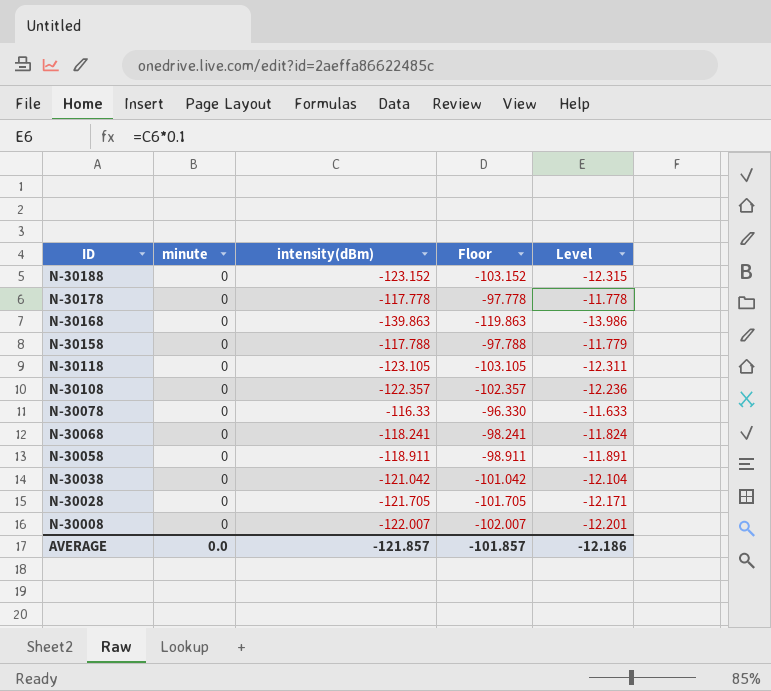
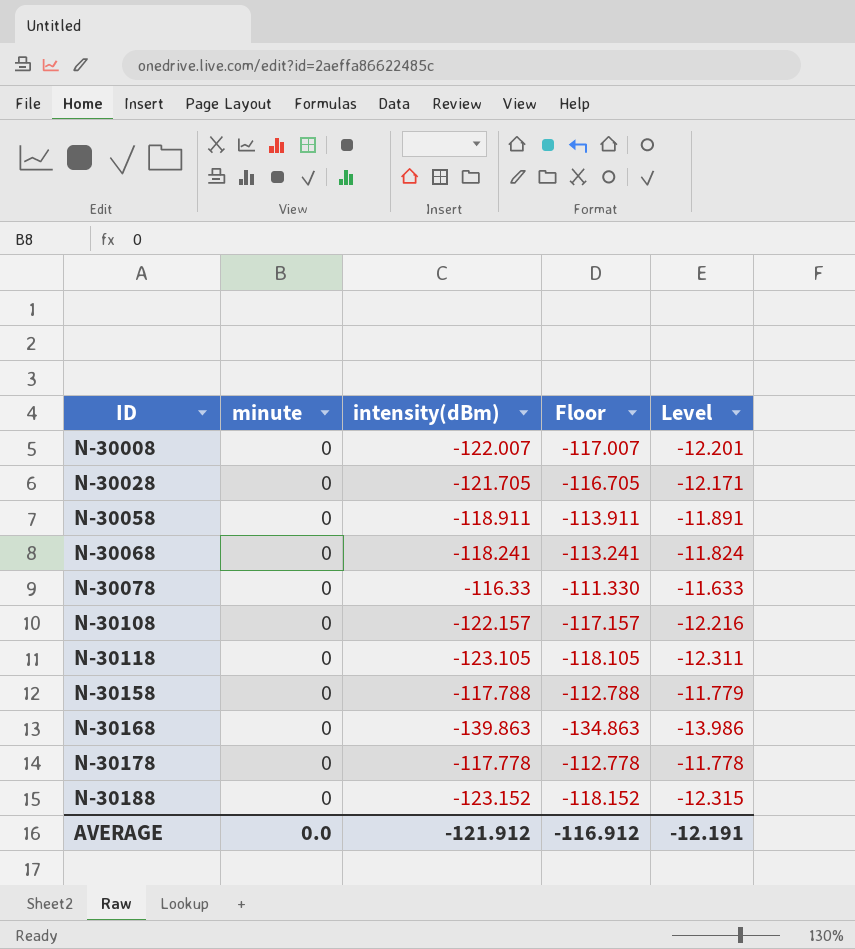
row order: ID descending -> ID ascending
column Floor | formula: [intensity(dBm)] + 20 -> [intensity(dBm)] + 5
row N-30038: 0 | -121.042 | -101.042 | -12.104 -> none
N-30108 | intensity(dBm): -122.357 -> -122.157
N-30108 | Level: -12.236 -> -12.216
AVERAGE | intensity(dBm): -121.857 -> -121.912
AVERAGE | Floor: -101.857 -> -116.912
AVERAGE | Level: -12.186 -> -12.191

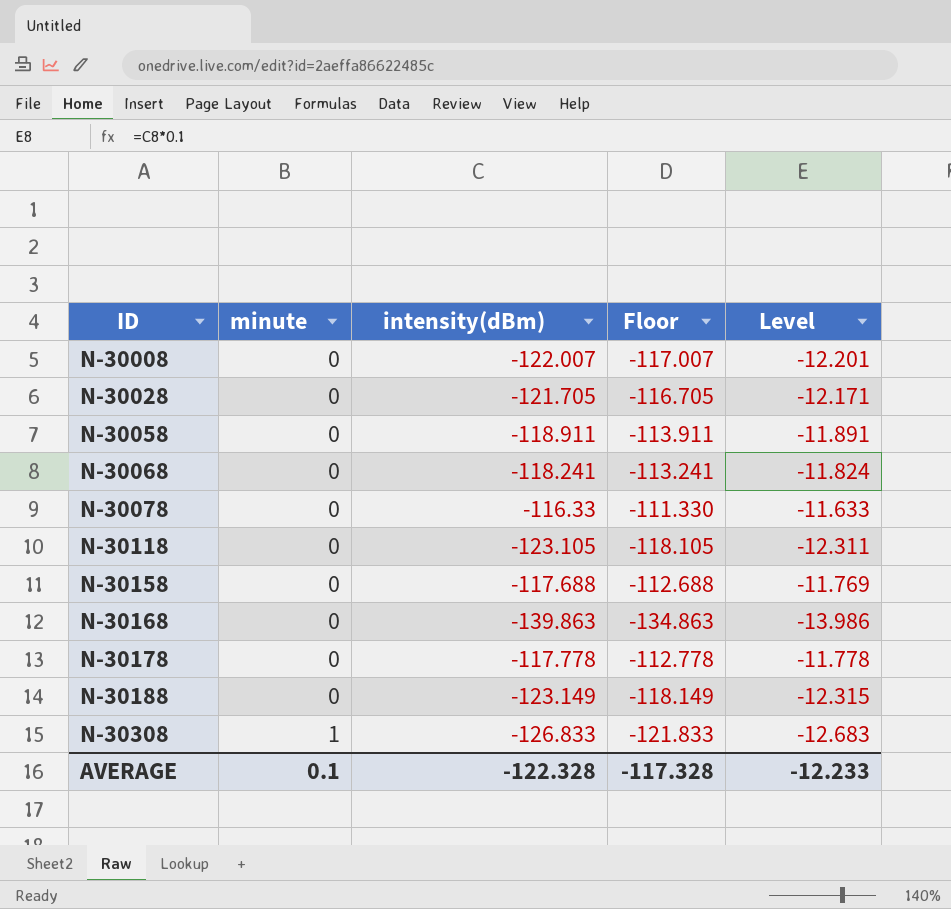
row N-30108: 0 | -122.157 | -117.157 | -12.216 -> none
N-30158 | intensity(dBm): -117.788 -> -117.688
N-30158 | Floor: -112.788 -> -112.688
N-30158 | Level: -11.779 -> -11.769
N-30188 | intensity(dBm): -123.152 -> -123.149
N-30188 | Floor: -118.152 -> -118.149
row N-30308: none -> 1 | -126.833 | -121.833 | -12.683
AVERAGE | minute: 0.0 -> 0.1
AVERAGE | intensity(dBm): -121.912 -> -122.328
AVERAGE | Floor: -116.912 -> -117.328
AVERAGE | Level: -12.191 -> -12.233

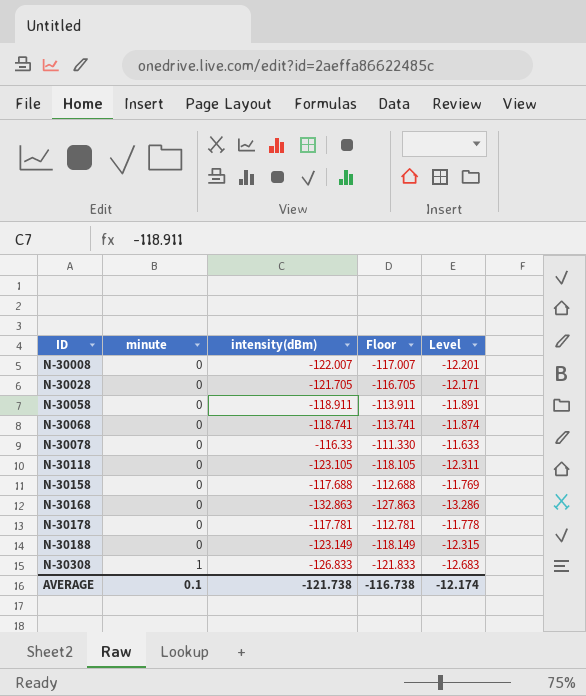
N-30068 | intensity(dBm): -118.241 -> -118.741
N-30068 | Floor: -113.241 -> -113.741
N-30068 | Level: -11.824 -> -11.874
N-30168 | intensity(dBm): -139.863 -> -132.863
N-30168 | Floor: -134.863 -> -127.863
N-30168 | Level: -13.986 -> -13.286
N-30178 | intensity(dBm): -117.778 -> -117.781
N-30178 | Floor: -112.778 -> -112.781
AVERAGE | intensity(dBm): -122.328 -> -121.738
AVERAGE | Floor: -117.328 -> -116.738
AVERAGE | Level: -12.233 -> -12.174

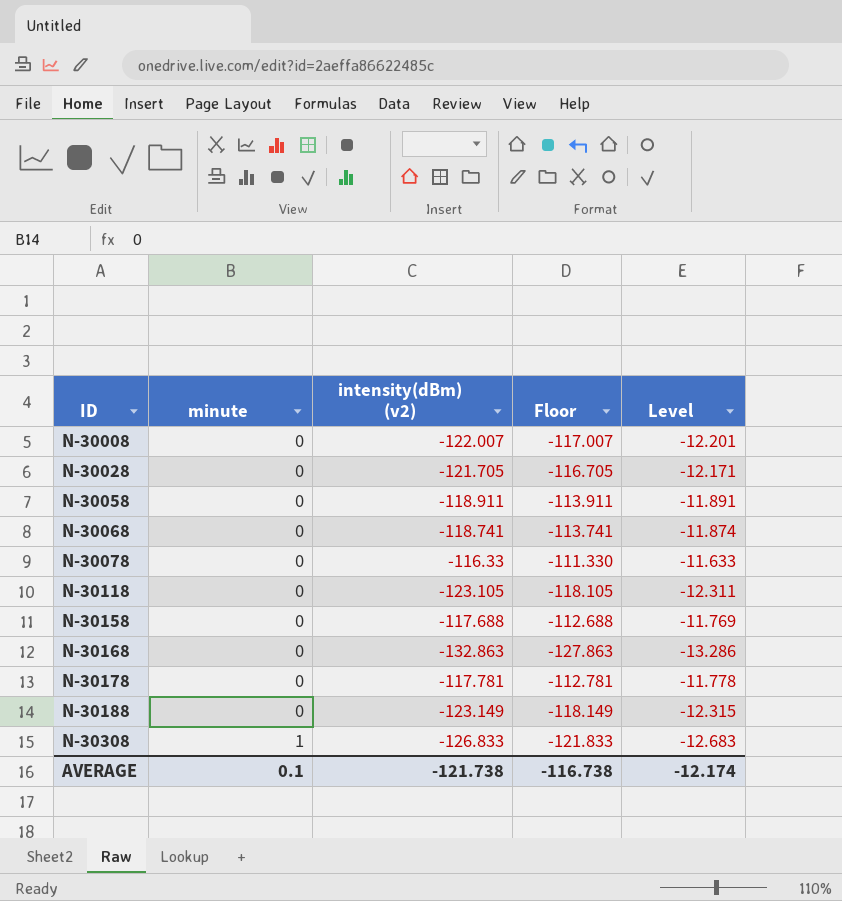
column name: intensity(dBm) -> intensity(dBm) (v2)

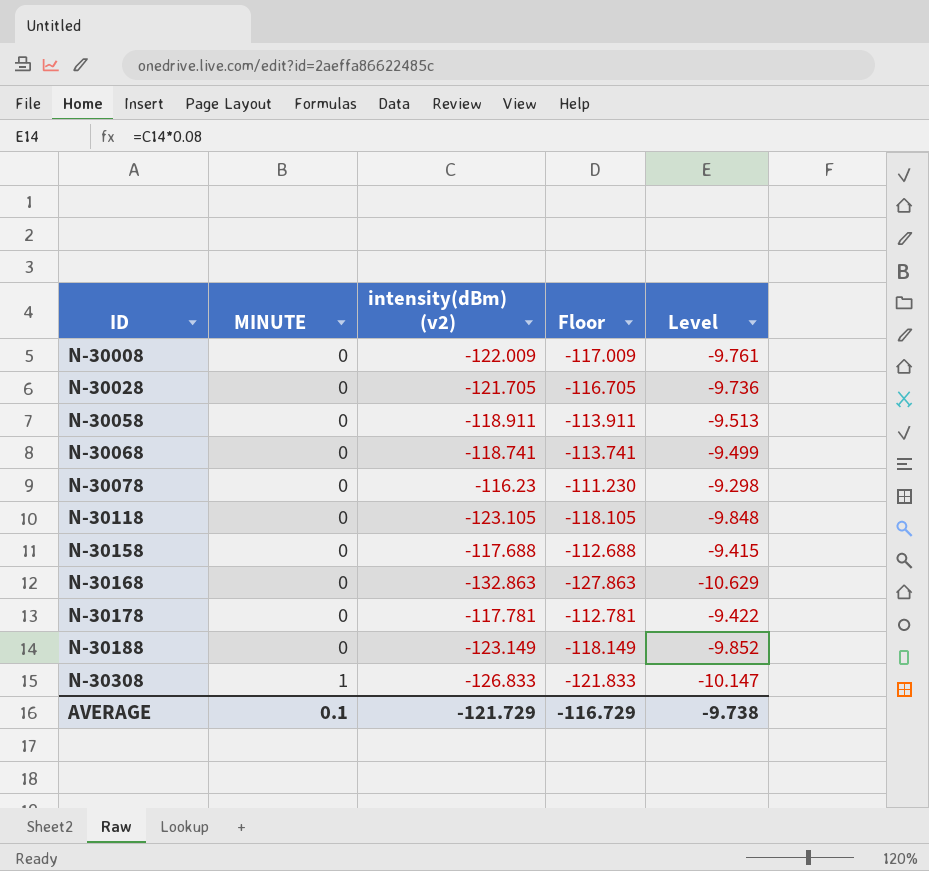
column name: minute -> MINUTE
column Level | formula: [intensity(dBm) (v2)] * 0.1 -> [intensity(dBm) (v2)] * 0.08
N-30008 | intensity(dBm) (v2): -122.007 -> -122.009
N-30008 | Floor: -117.007 -> -117.009
N-30078 | intensity(dBm) (v2): -116.33 -> -116.23
N-30078 | Floor: -111.330 -> -111.230
AVERAGE | intensity(dBm) (v2): -121.738 -> -121.729
AVERAGE | Floor: -116.738 -> -116.729
AVERAGE | Level: -12.174 -> -9.738

